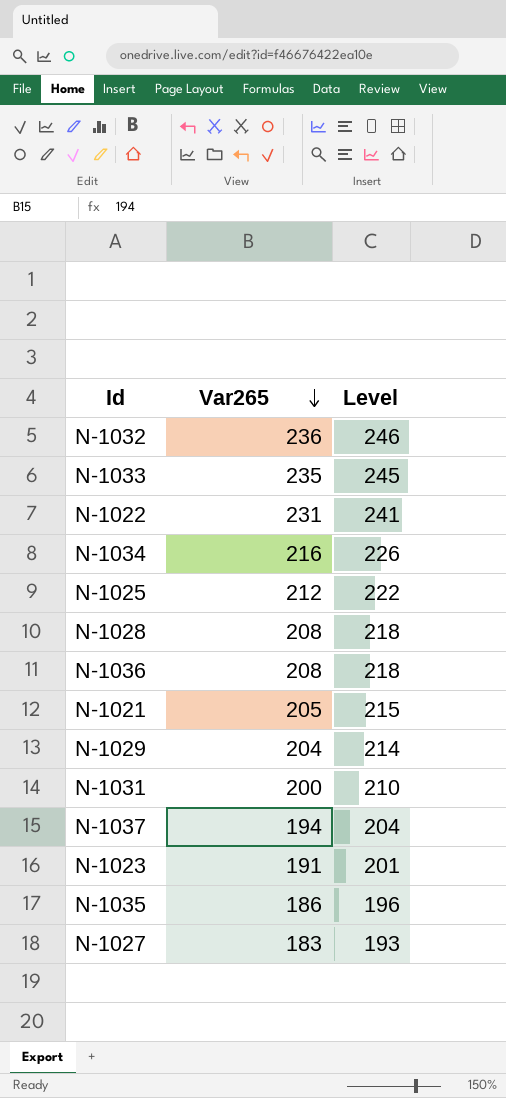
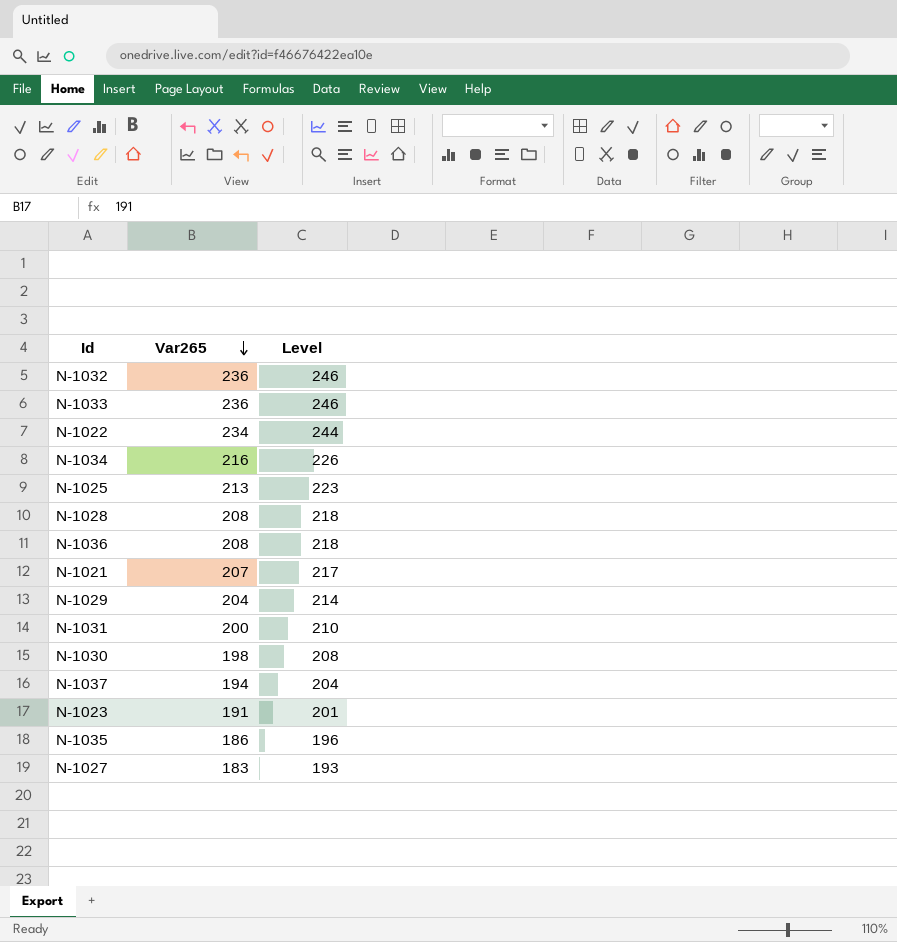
N-1033 | Var265: 235 -> 236
N-1033 | Level: 245 -> 246
N-1022 | Var265: 231 -> 234
N-1022 | Level: 241 -> 244
N-1025 | Var265: 212 -> 213
N-1025 | Level: 222 -> 223
N-1021 | Var265: 205 -> 207
N-1021 | Level: 215 -> 217
row N-1030: none -> 198 | 208

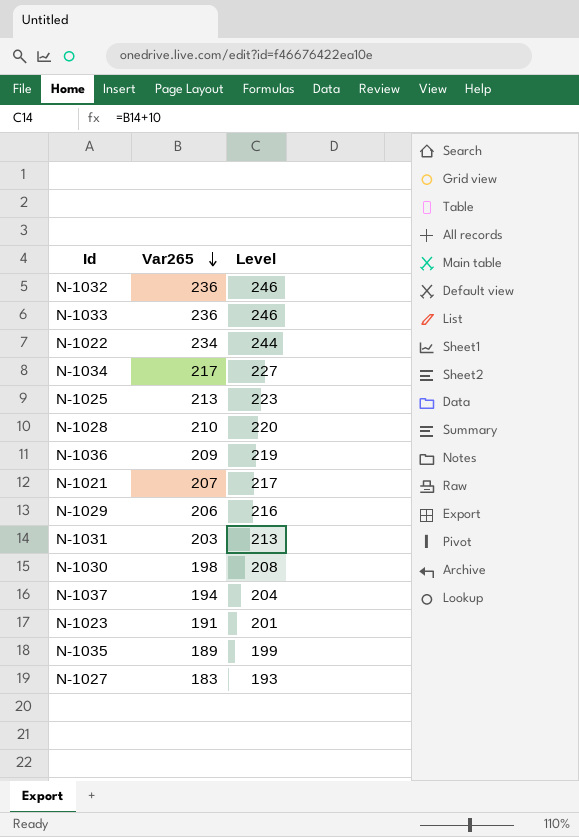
N-1034 | Var265: 216 -> 217
N-1034 | Level: 226 -> 227
N-1028 | Var265: 208 -> 210
N-1028 | Level: 218 -> 220
N-1036 | Var265: 208 -> 209
N-1036 | Level: 218 -> 219
N-1029 | Var265: 204 -> 206
N-1029 | Level: 214 -> 216
N-1031 | Var265: 200 -> 203
N-1031 | Level: 210 -> 213
N-1035 | Var265: 186 -> 189
N-1035 | Level: 196 -> 199

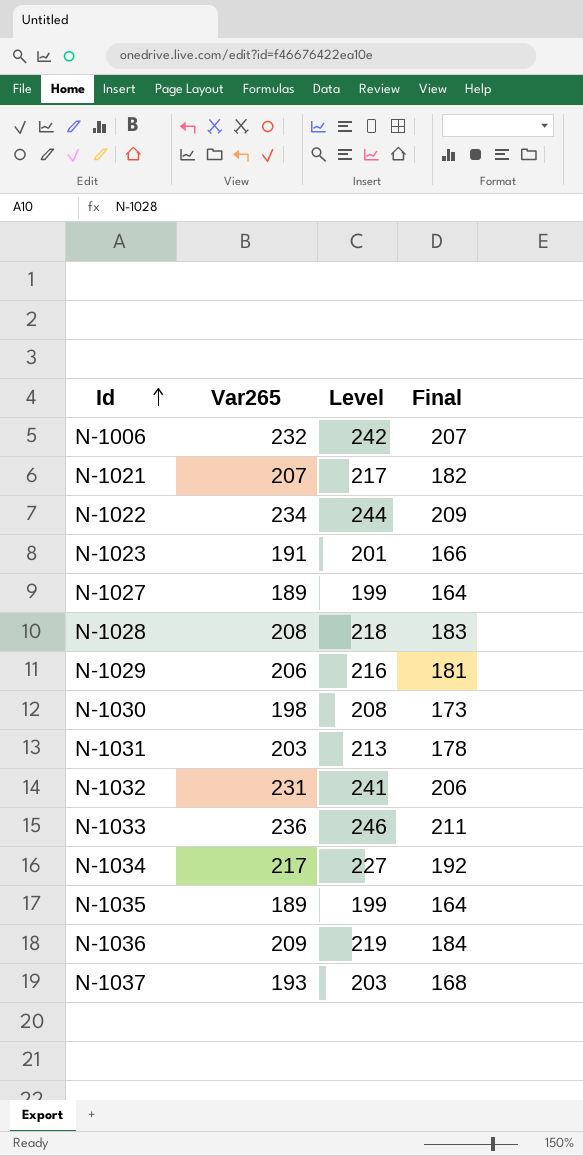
row order: Var265 descending -> Id ascending
column Final | formula: none -> [Var265] - 25
row N-1025: 213 | 223 -> none
row N-1006: none -> 232 | 242 | 207
N-1027 | Var265: 183 -> 189
N-1027 | Level: 193 -> 199
N-1028 | Var265: 210 -> 208
N-1028 | Level: 220 -> 218
N-1032 | Var265: 236 -> 231
N-1032 | Level: 246 -> 241
N-1037 | Var265: 194 -> 193
N-1037 | Level: 204 -> 203

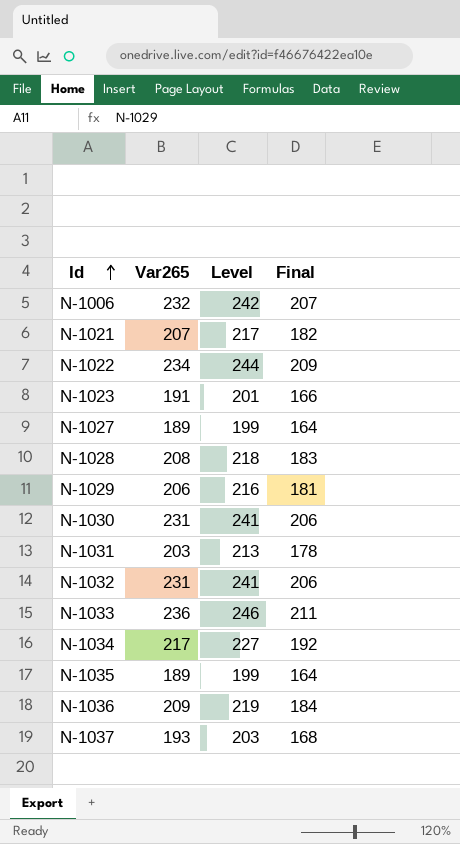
N-1030 | Var265: 198 -> 231
N-1030 | Level: 208 -> 241
N-1030 | Final: 173 -> 206

